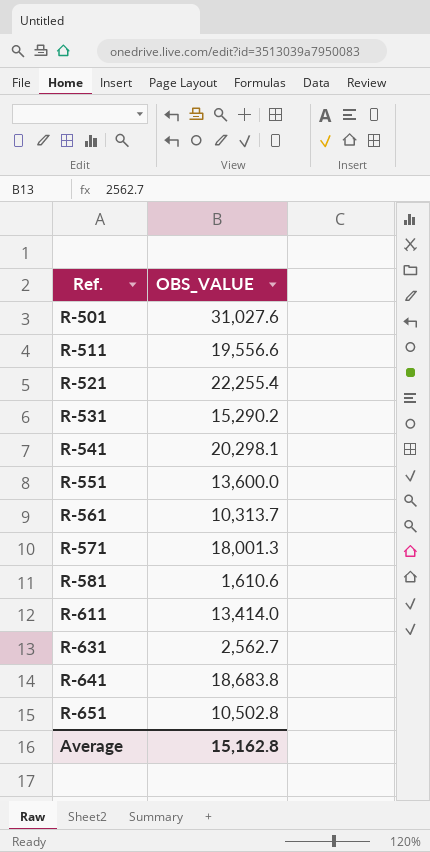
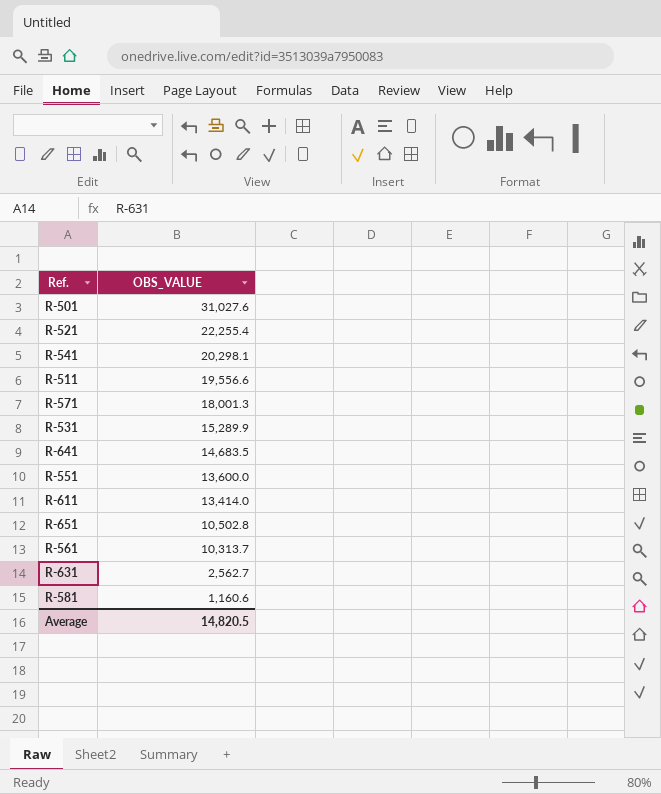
row order: Ref. ascending -> OBS_VALUE descending
R-531 | OBS_VALUE: 15,290.2 -> 15,289.9
R-641 | OBS_VALUE: 18,683.8 -> 14,683.5
R-581 | OBS_VALUE: 1,610.6 -> 1,160.6
Average | OBS_VALUE: 15,162.8 -> 14,820.5

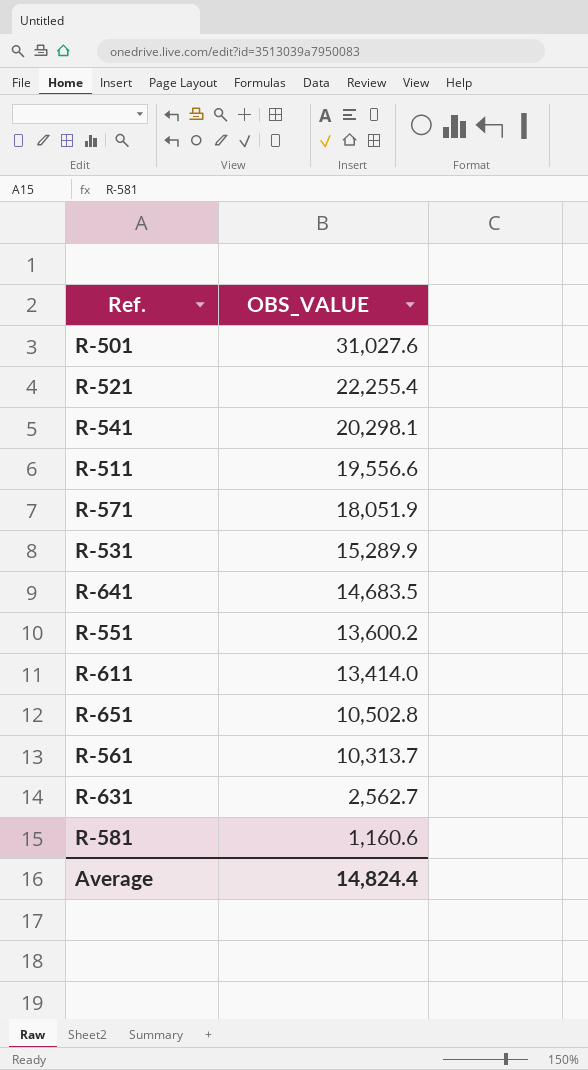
R-571 | OBS_VALUE: 18,001.3 -> 18,051.9
R-551 | OBS_VALUE: 13,600.0 -> 13,600.2
Average | OBS_VALUE: 14,820.5 -> 14,824.4

